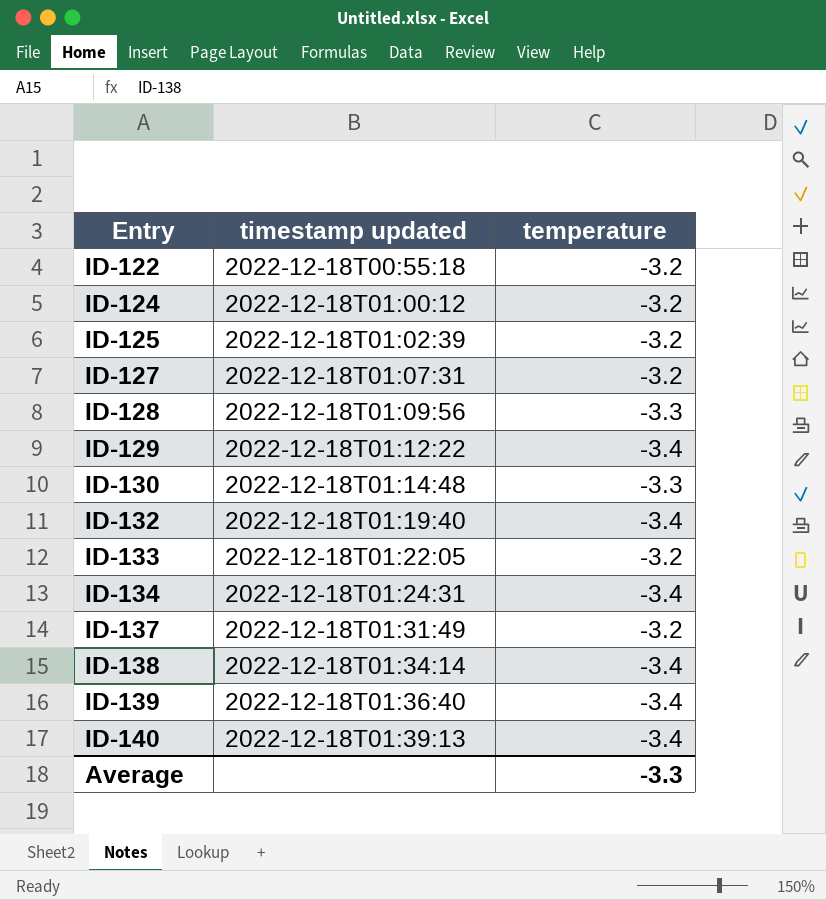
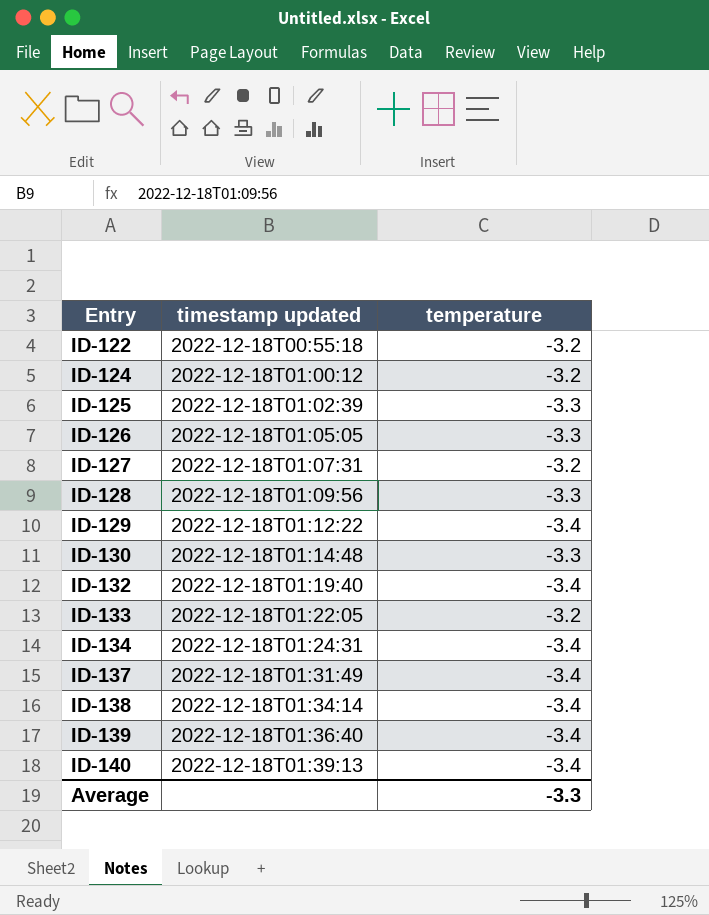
ID-125 | temperature: -3.2 -> -3.3
row ID-126: none -> 2022-12-18T01:05:05 | -3.3
ID-137 | temperature: -3.2 -> -3.4

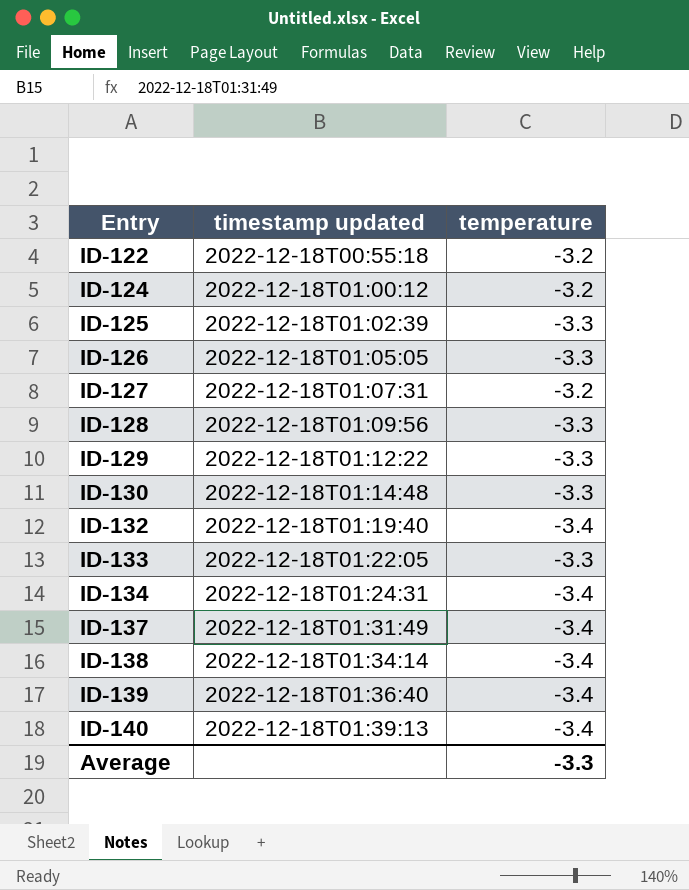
ID-129 | temperature: -3.4 -> -3.3
ID-133 | temperature: -3.2 -> -3.3

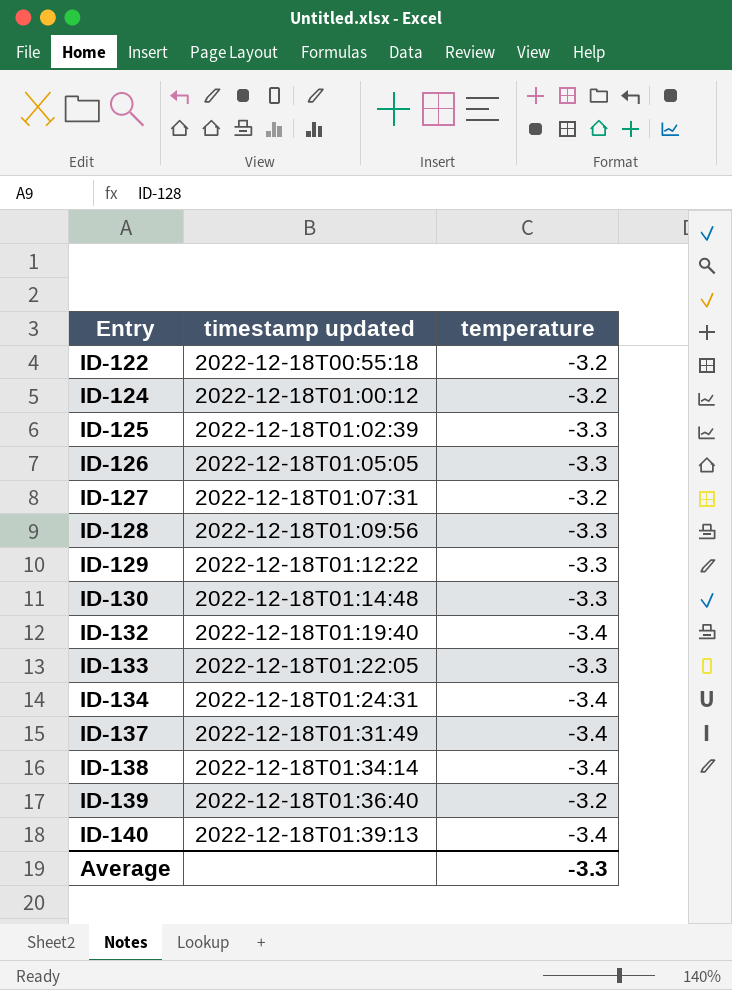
ID-139 | temperature: -3.4 -> -3.2

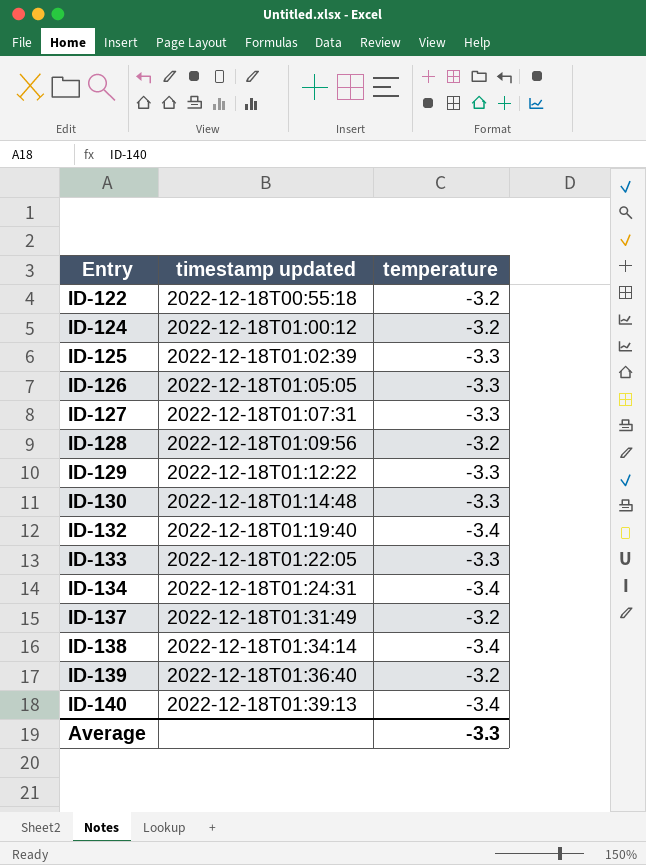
ID-127 | temperature: -3.2 -> -3.3
ID-128 | temperature: -3.3 -> -3.2
ID-137 | temperature: -3.4 -> -3.2

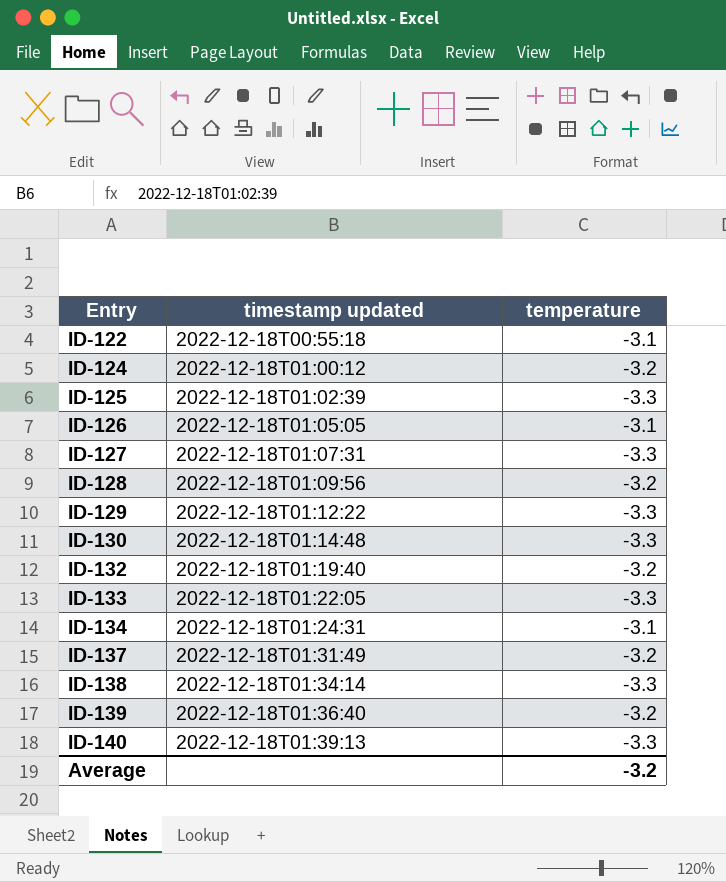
ID-122 | temperature: -3.2 -> -3.1
ID-126 | temperature: -3.3 -> -3.1
ID-132 | temperature: -3.4 -> -3.2
ID-134 | temperature: -3.4 -> -3.1
ID-138 | temperature: -3.4 -> -3.3
ID-140 | temperature: -3.4 -> -3.3
Average | temperature: -3.3 -> -3.2

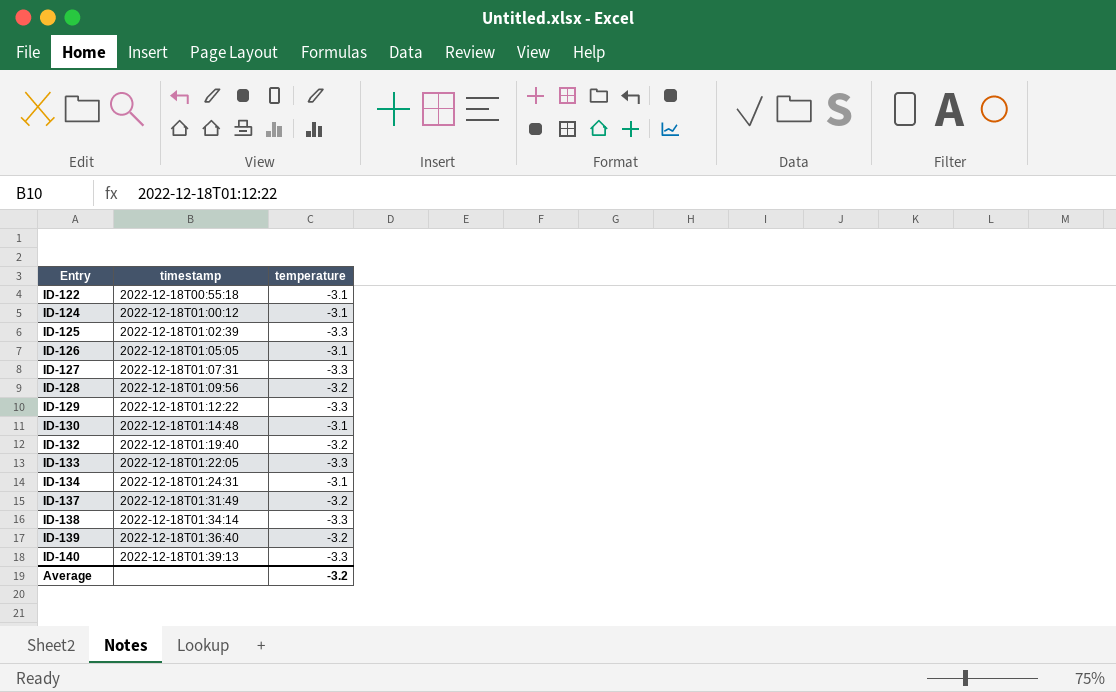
column name: timestamp updated -> timestamp
ID-124 | temperature: -3.2 -> -3.1
ID-130 | temperature: -3.3 -> -3.1

